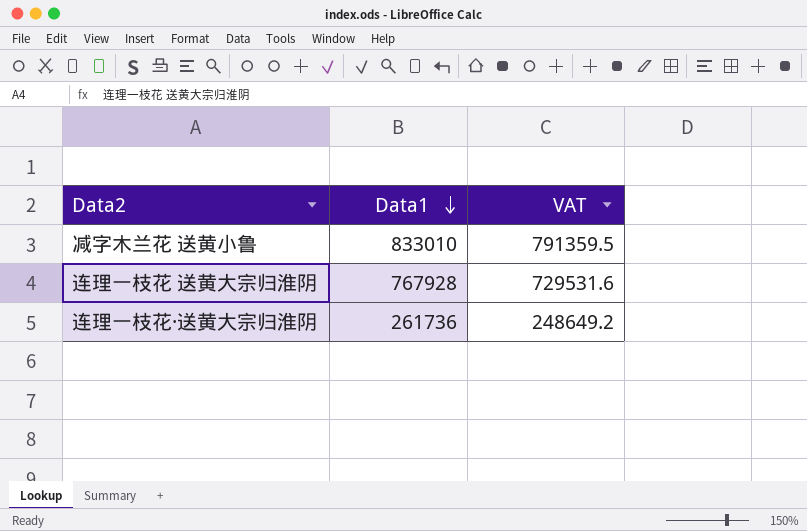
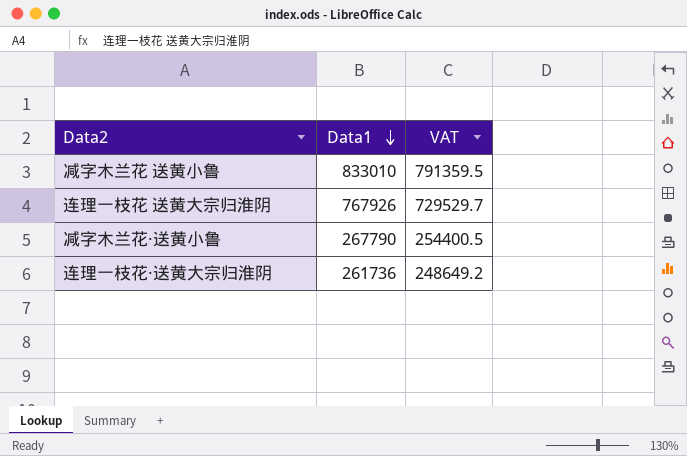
连理一枝花 送黄大宗归淮阴 | Data1: 767928 -> 767926
连理一枝花 送黄大宗归淮阴 | VAT: 729531.6 -> 729529.7
row 减字木兰花·送黄小鲁: none -> 267790 | 254400.5

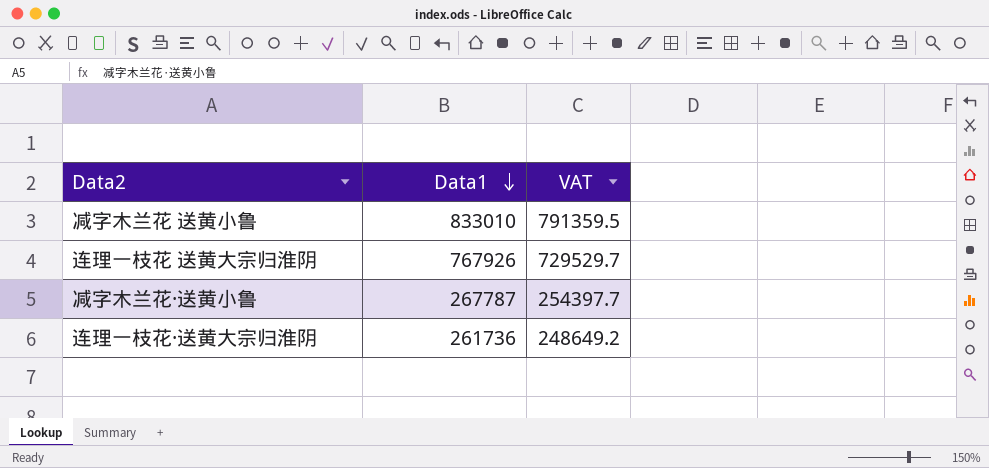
减字木兰花·送黄小鲁 | Data1: 267790 -> 267787
减字木兰花·送黄小鲁 | VAT: 254400.5 -> 254397.7

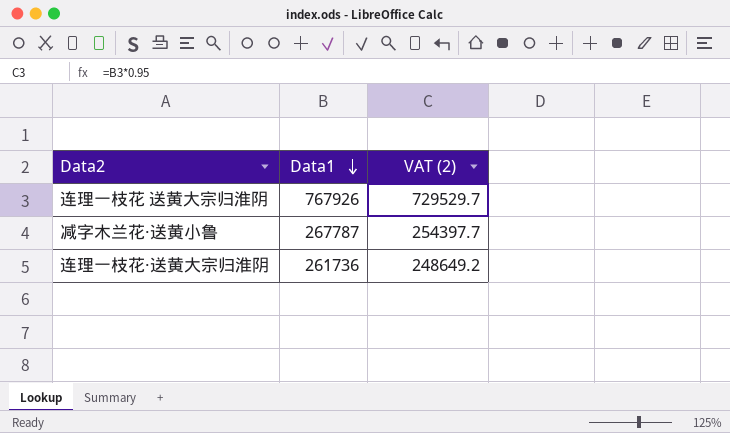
column name: VAT -> VAT (2)
row 减字木兰花 送黄小鲁: 833010 | 791359.5 -> none

